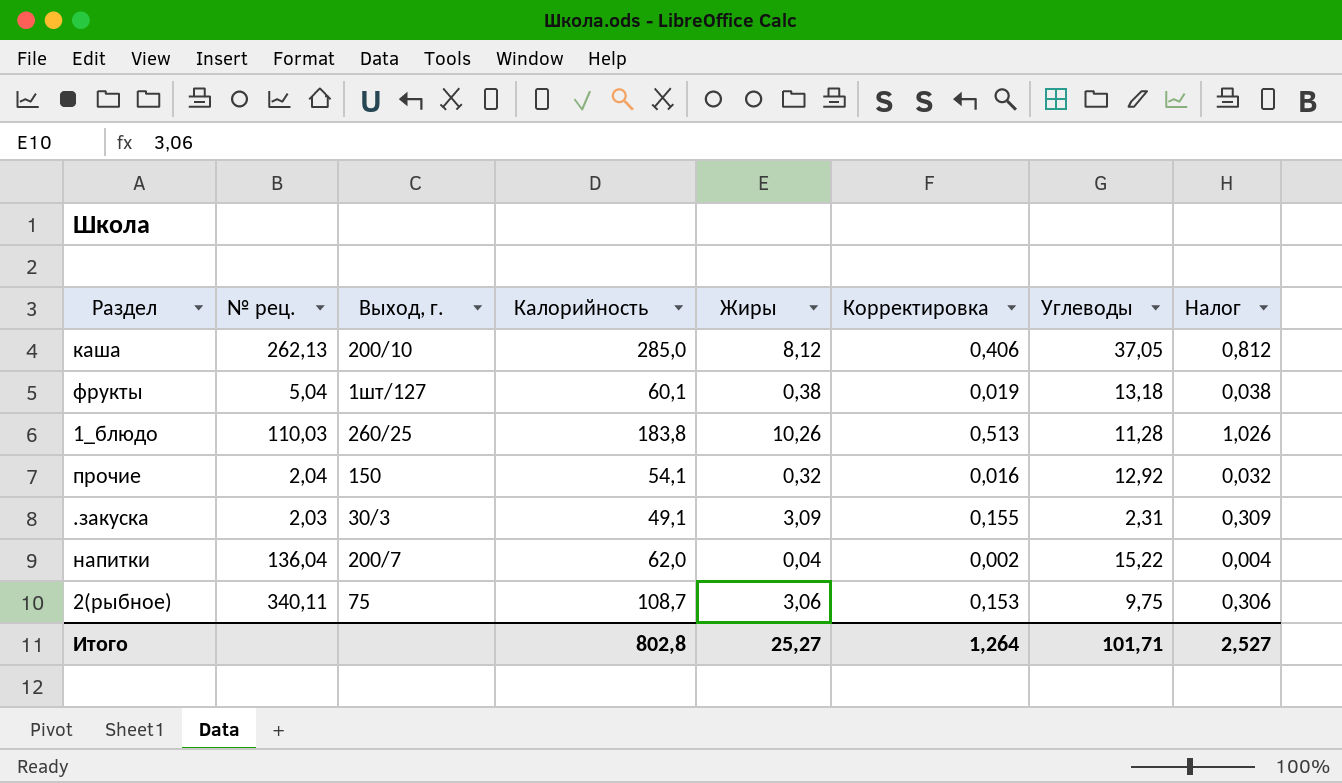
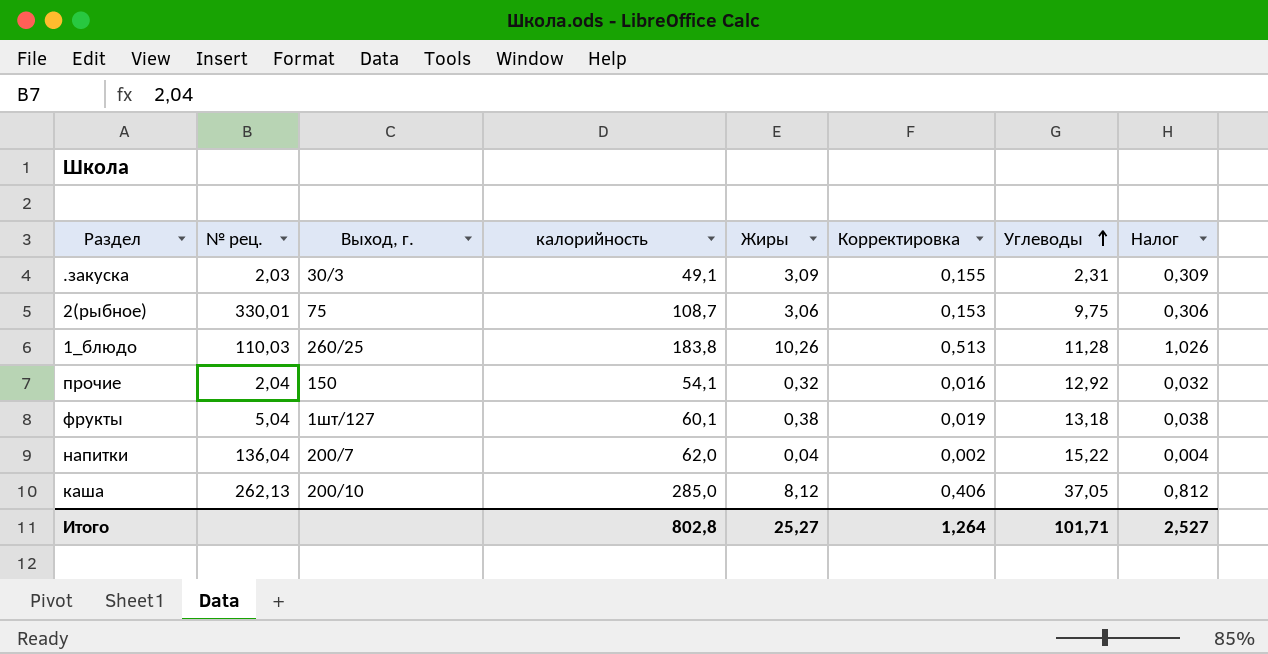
row order: none -> Углеводы ascending
column name: Калорийность -> калорийность
2(рыбное) | № рец.: 340,11 -> 330,01

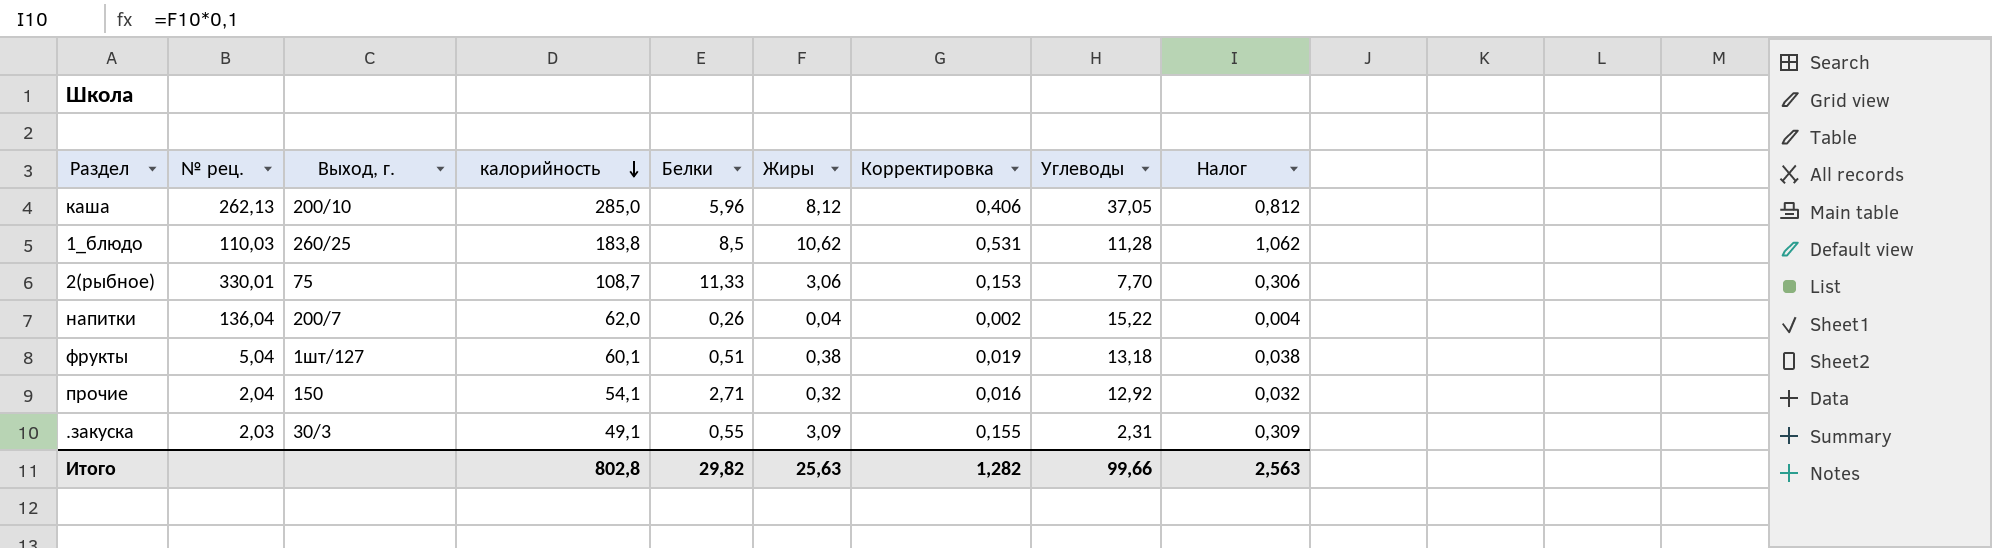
row order: Углеводы ascending -> калорийность descending
column Белки | position: none -> 5
1_блюдо | Жиры: 10,26 -> 10,62
1_блюдо | Корректировка: 0,513 -> 0,531
1_блюдо | Налог: 1,026 -> 1,062
2(рыбное) | Углеводы: 9,75 -> 7,70
Итого | Жиры: 25,27 -> 25,63
Итого | Корректировка: 1,264 -> 1,282
Итого | Углеводы: 101,71 -> 99,66
Итого | Налог: 2,527 -> 2,563

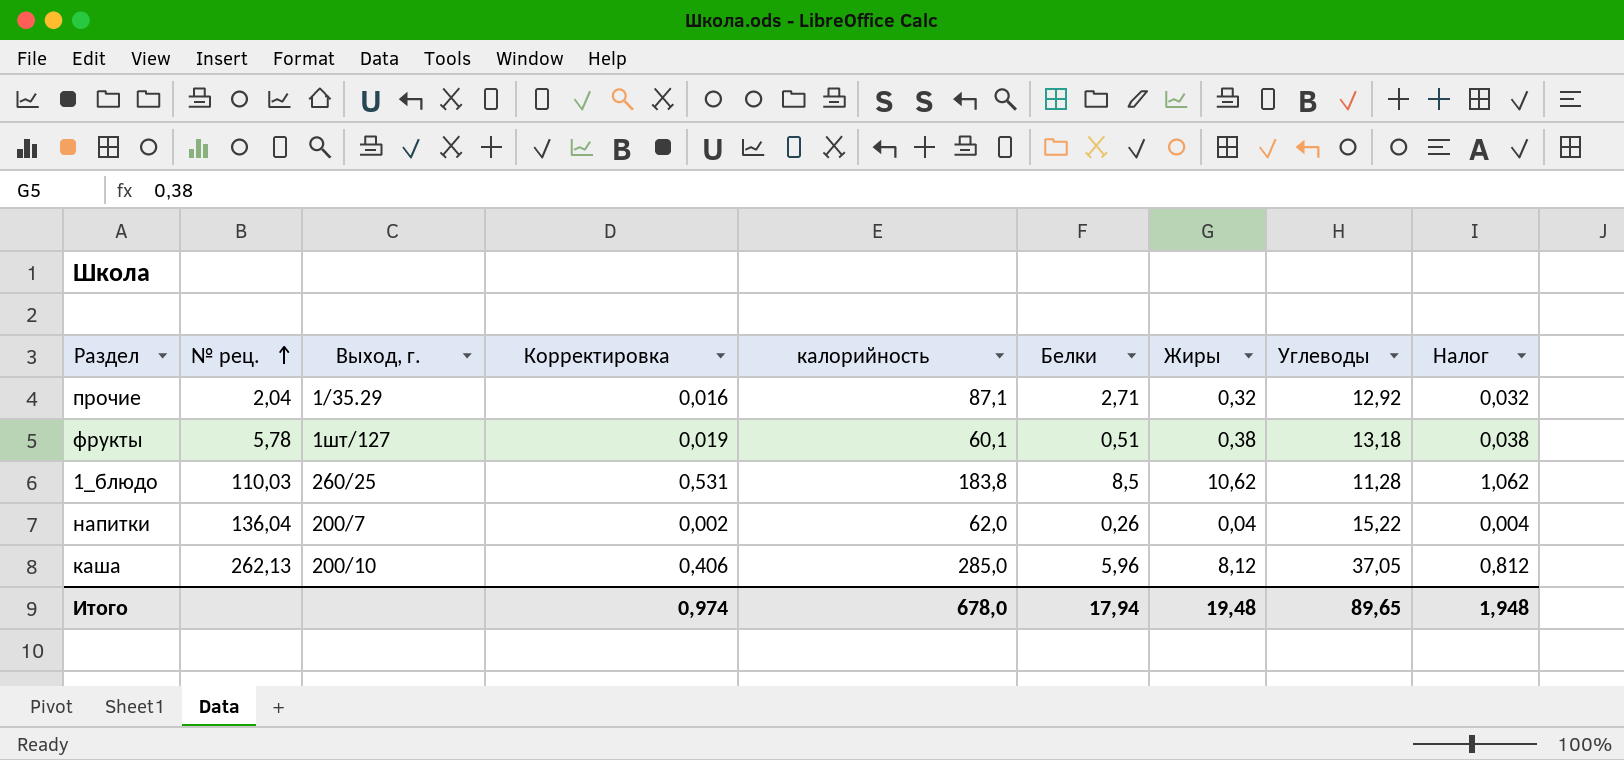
row order: калорийность descending -> № рец. ascending
column Корректировка | position: 7 -> 4
row 2(рыбное): 330,01 | 75 | 108,7 | 11,33 | 3,06 | 0,153 | 7,70 | 0,306 -> none
row .закуска: 2,03 | 30/3 | 49,1 | 0,55 | 3,09 | 0,155 | 2,31 | 0,309 -> none
прочие | Выход, г.: 150 -> 1/35.29
прочие | калорийность: 54,1 -> 87,1
фрукты | № рец.: 5,04 -> 5,78
Итого | Корректировка: 1,282 -> 0,974
Итого | калорийность: 802,8 -> 678,0
Итого | Белки: 29,82 -> 17,94
Итого | Жиры: 25,63 -> 19,48
Итого | Углеводы: 99,66 -> 89,65
Итого | Налог: 2,563 -> 1,948

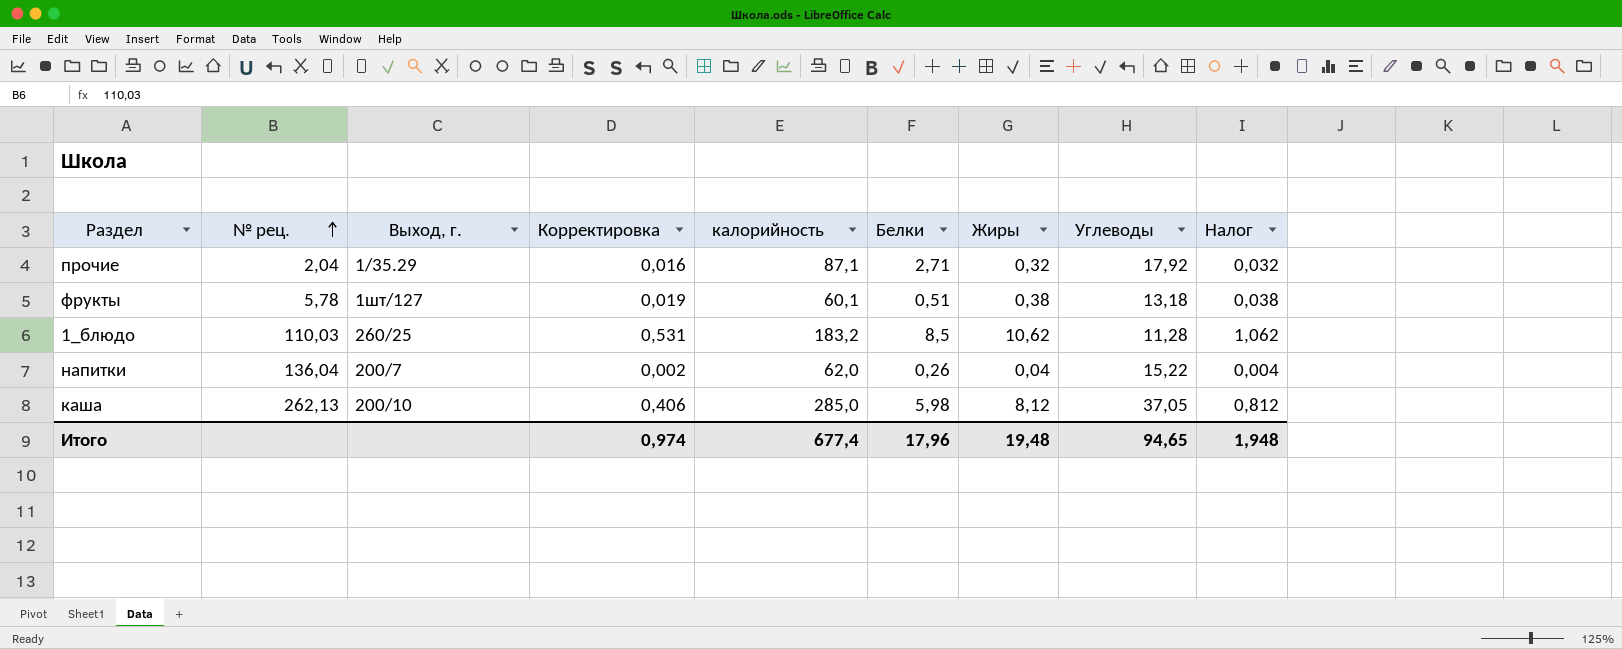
прочие | Углеводы: 12,92 -> 17,92
1_блюдо | калорийность: 183,8 -> 183,2
каша | Белки: 5,96 -> 5,98
Итого | калорийность: 678,0 -> 677,4
Итого | Белки: 17,94 -> 17,96
Итого | Углеводы: 89,65 -> 94,65

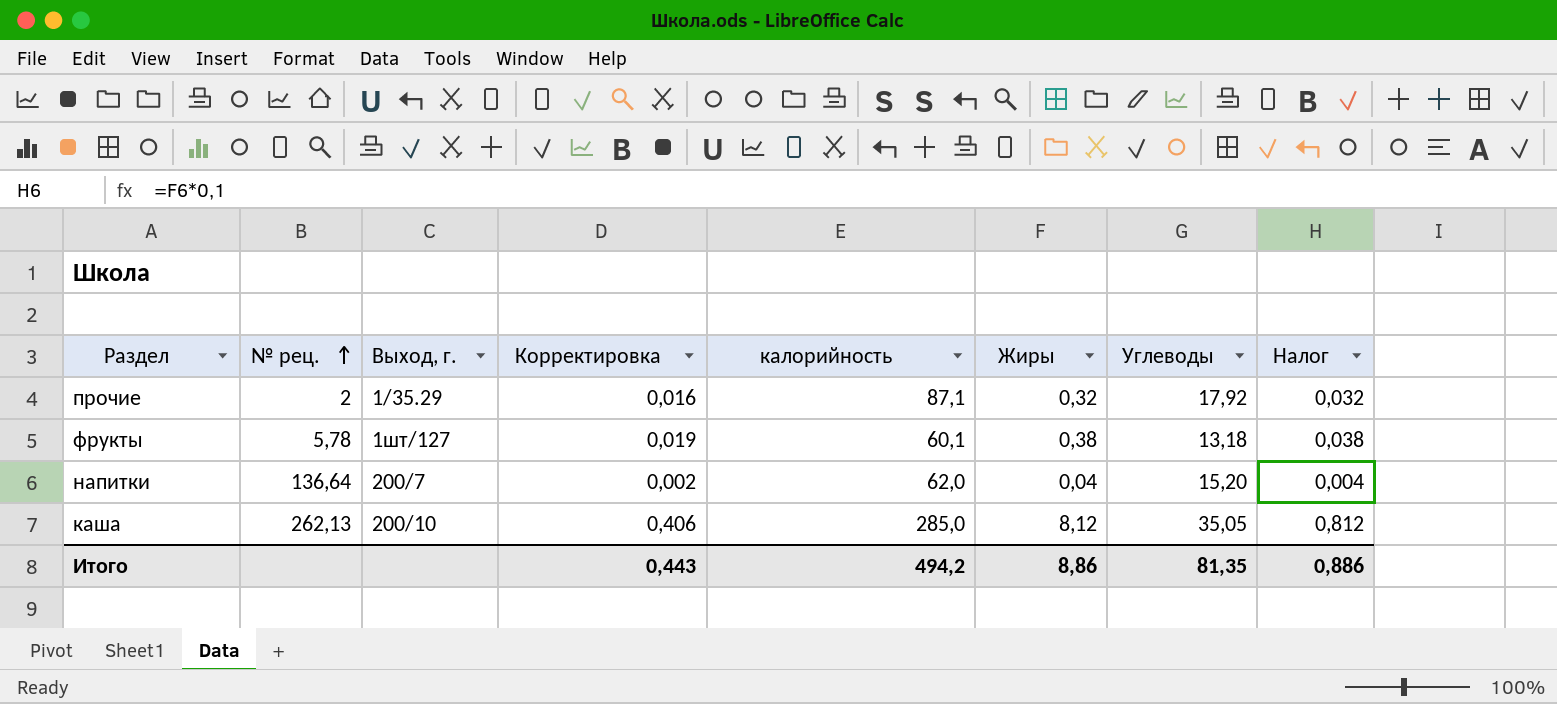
column Белки | position: 6 -> none
row 1_блюдо: 110,03 | 260/25 | 0,531 | 183,2 | 8,5 | 10,62 | 11,28 | 1,062 -> none
прочие | № рец.: 2,04 -> 2
напитки | № рец.: 136,04 -> 136,64
напитки | Углеводы: 15,22 -> 15,20
каша | Углеводы: 37,05 -> 35,05
Итого | Корректировка: 0,974 -> 0,443
Итого | калорийность: 677,4 -> 494,2
Итого | Жиры: 19,48 -> 8,86
Итого | Углеводы: 94,65 -> 81,35
Итого | Налог: 1,948 -> 0,886

